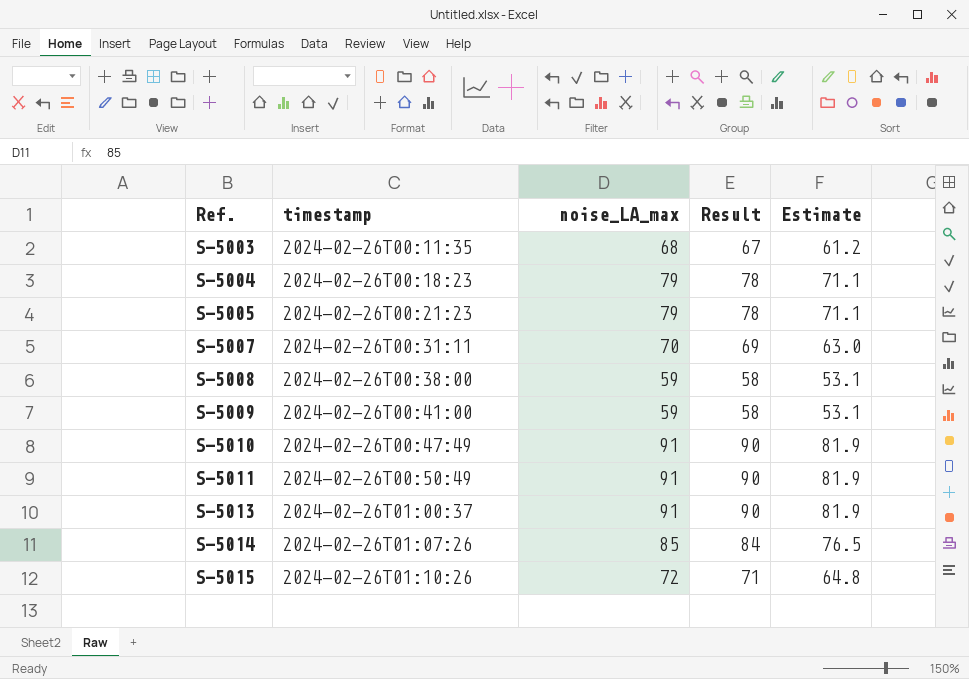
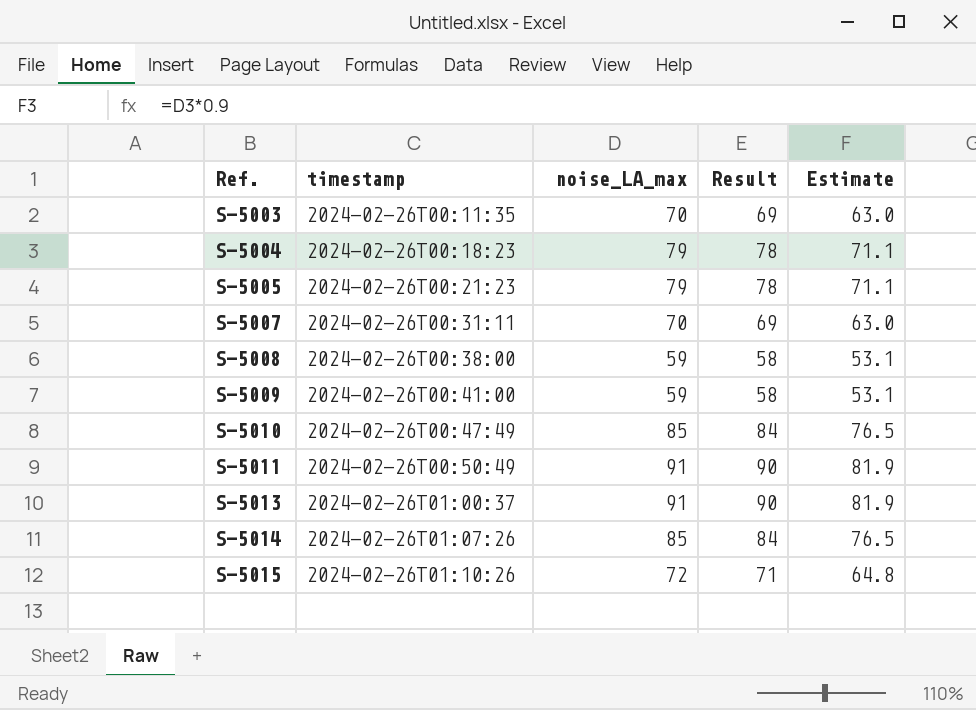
S-5003 | noise_LA_max: 68 -> 70
S-5003 | Result: 67 -> 69
S-5003 | Estimate: 61.2 -> 63.0
S-5010 | noise_LA_max: 91 -> 85
S-5010 | Result: 90 -> 84
S-5010 | Estimate: 81.9 -> 76.5

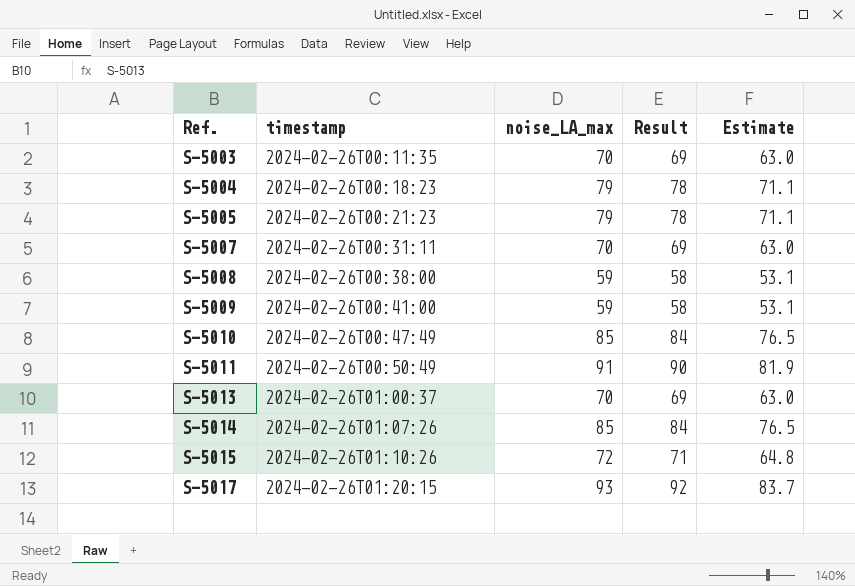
S-5013 | noise_LA_max: 91 -> 70
S-5013 | Result: 90 -> 69
S-5013 | Estimate: 81.9 -> 63.0
row S-5017: none -> 2024-02-26T01:20:15 | 93 | 92 | 83.7

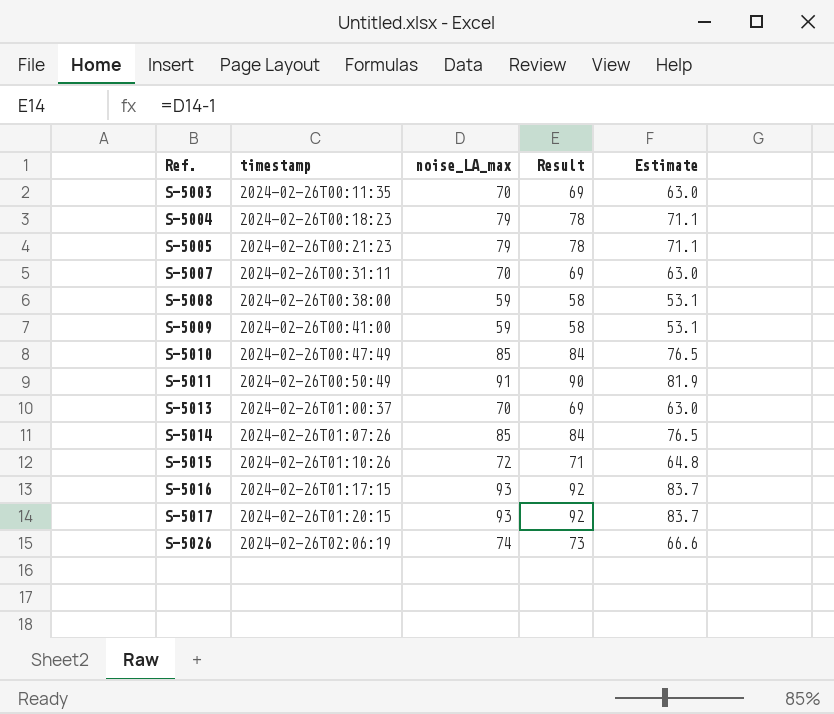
row S-5016: none -> 2024-02-26T01:17:15 | 93 | 92 | 83.7
row S-5026: none -> 2024-02-26T02:06:19 | 74 | 73 | 66.6

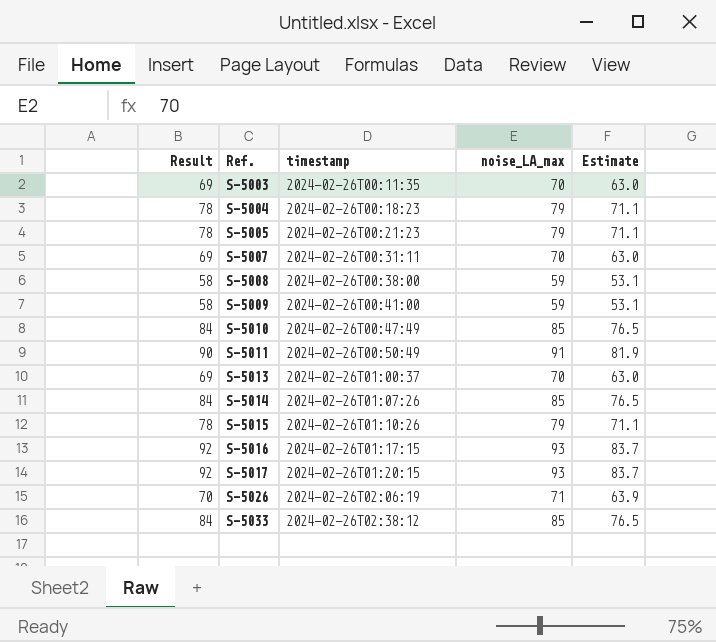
column Result | position: 4 -> 1
S-5015 | Result: 71 -> 78
S-5015 | noise_LA_max: 72 -> 79
S-5015 | Estimate: 64.8 -> 71.1
S-5026 | Result: 73 -> 70
S-5026 | noise_LA_max: 74 -> 71
S-5026 | Estimate: 66.6 -> 63.9
row S-5033: none -> 84 | 2024-02-26T02:38:12 | 85 | 76.5

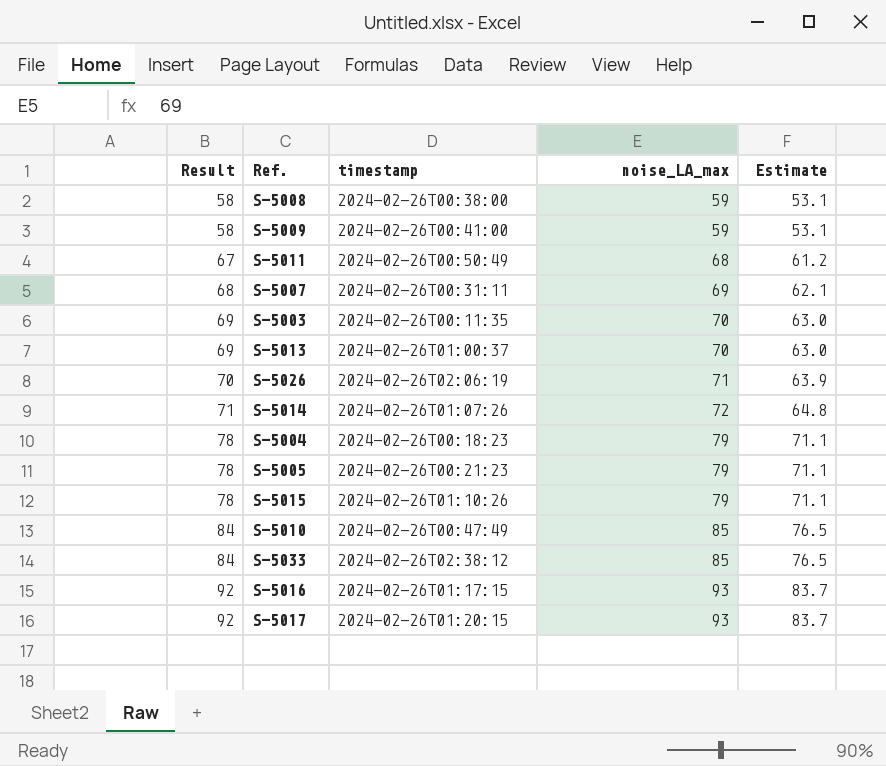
row order: Ref. ascending -> Result ascending
S-5011 | Result: 90 -> 67
S-5011 | noise_LA_max: 91 -> 68
S-5011 | Estimate: 81.9 -> 61.2
S-5007 | Result: 69 -> 68
S-5007 | noise_LA_max: 70 -> 69
S-5007 | Estimate: 63.0 -> 62.1
S-5014 | Result: 84 -> 71
S-5014 | noise_LA_max: 85 -> 72
S-5014 | Estimate: 76.5 -> 64.8

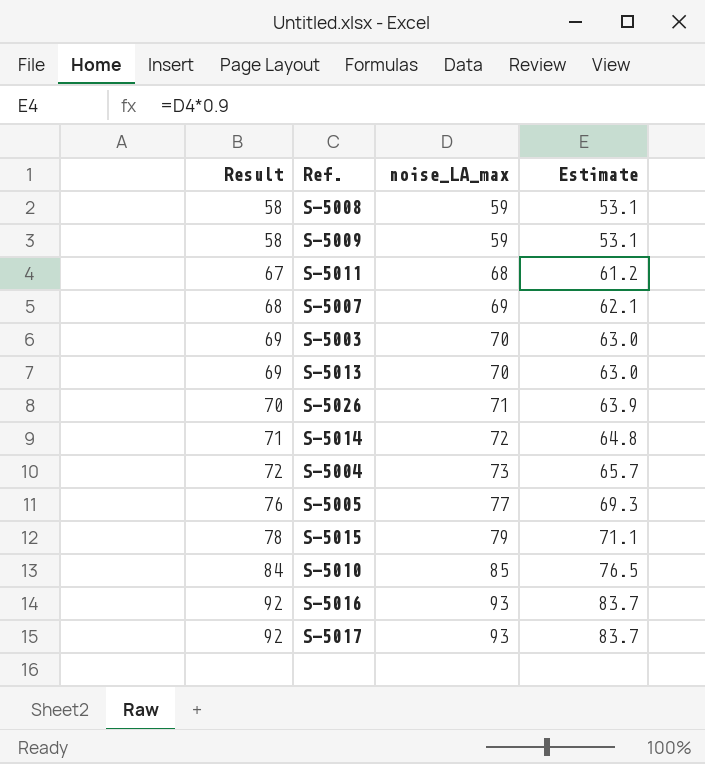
column timestamp | position: 3 -> none
row S-5033: 84 | 2024-02-26T02:38:12 | 85 | 76.5 -> none
S-5004 | Result: 78 -> 72
S-5004 | noise_LA_max: 79 -> 73
S-5004 | Estimate: 71.1 -> 65.7
S-5005 | Result: 78 -> 76
S-5005 | noise_LA_max: 79 -> 77
S-5005 | Estimate: 71.1 -> 69.3

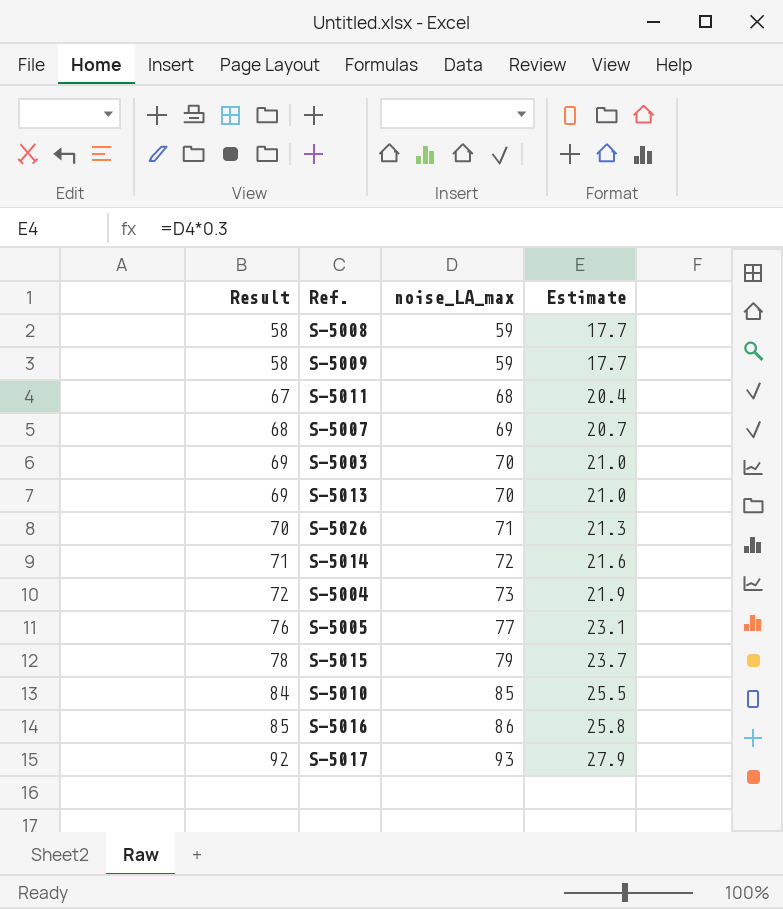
column Estimate | formula: [noise_LA_max] * 0.9 -> [noise_LA_max] * 0.3
S-5016 | Result: 92 -> 85
S-5016 | noise_LA_max: 93 -> 86

